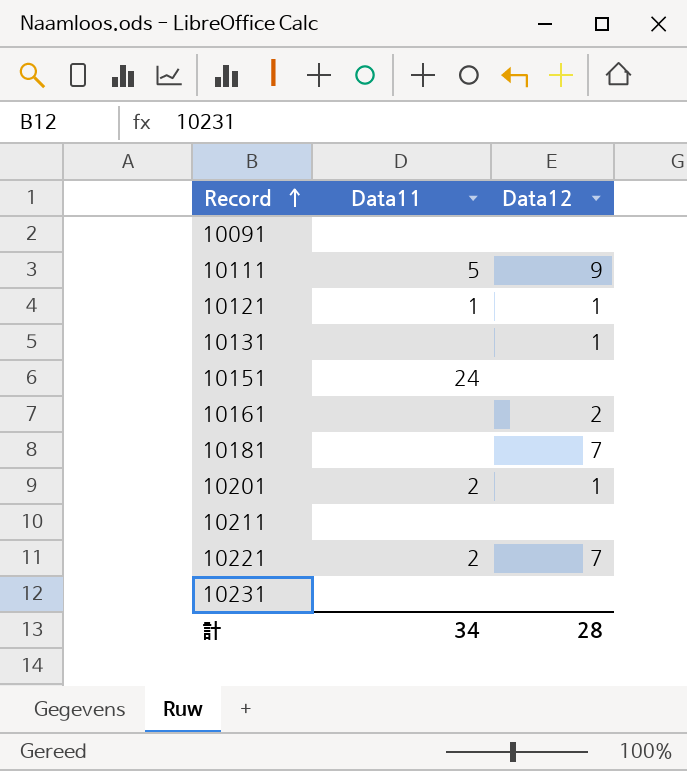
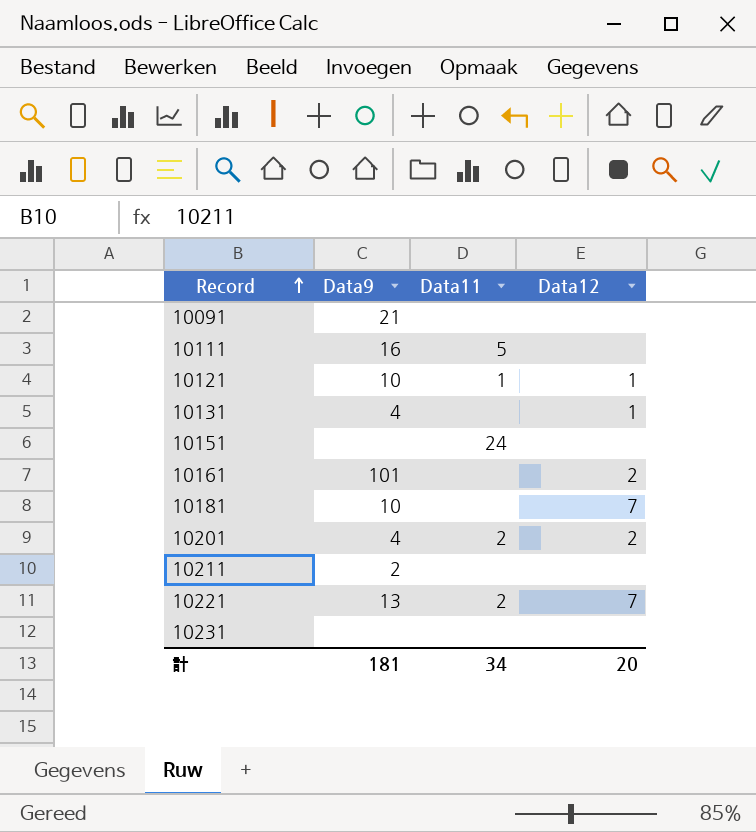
column Data9 | position: none -> 2
10111 | Data12: 9 -> none
10201 | Data12: 1 -> 2
計 | Data12: 28 -> 20

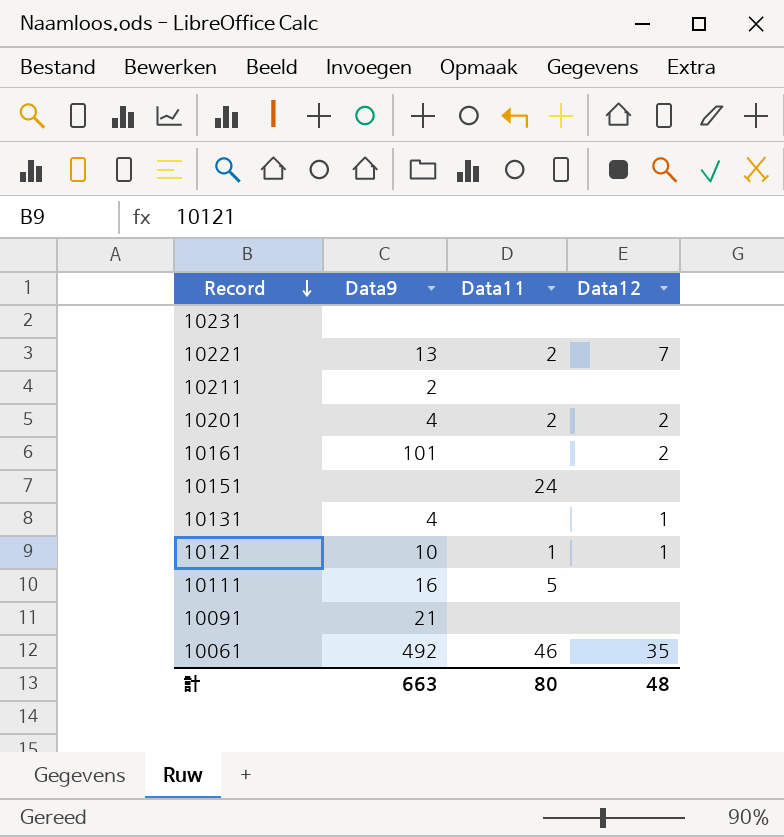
row order: Record ascending -> Record descending
row 10181: 10 | none | 7 -> none
row 10061: none -> 492 | 46 | 35
計 | Data9: 181 -> 663
計 | Data11: 34 -> 80
計 | Data12: 20 -> 48

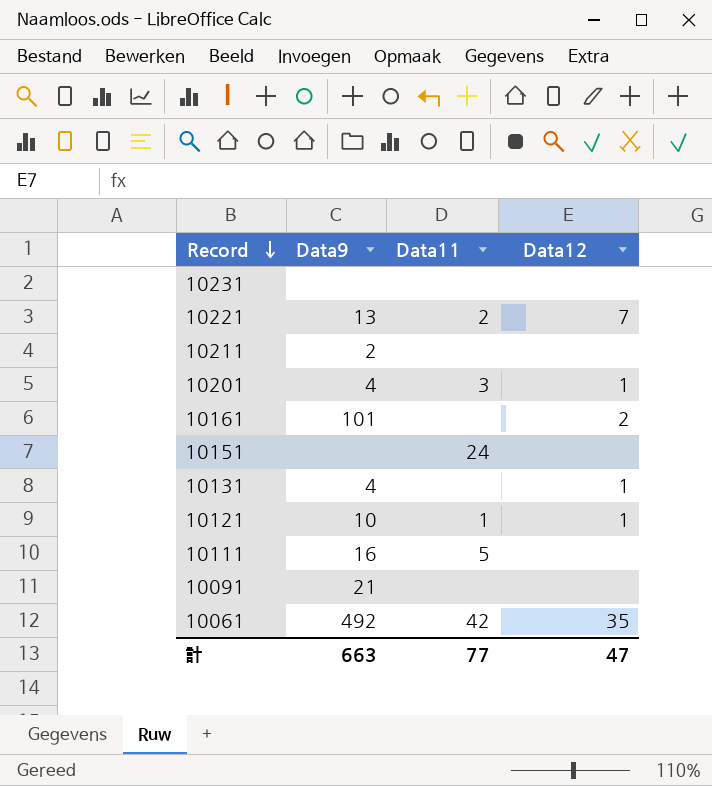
10201 | Data11: 2 -> 3
10201 | Data12: 2 -> 1
10061 | Data11: 46 -> 42
計 | Data11: 80 -> 77
計 | Data12: 48 -> 47

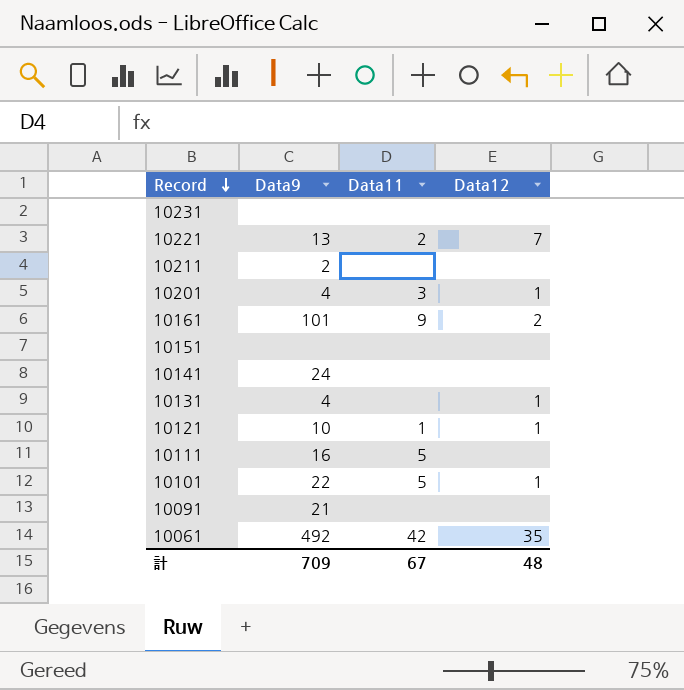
10161 | Data11: none -> 9
10151 | Data11: 24 -> none
row 10141: none -> 24 | none | none
row 10101: none -> 22 | 5 | 1
計 | Data9: 663 -> 709
計 | Data11: 77 -> 67
計 | Data12: 47 -> 48

